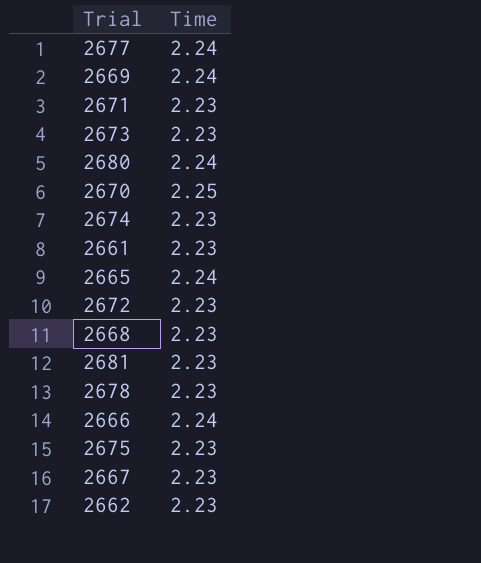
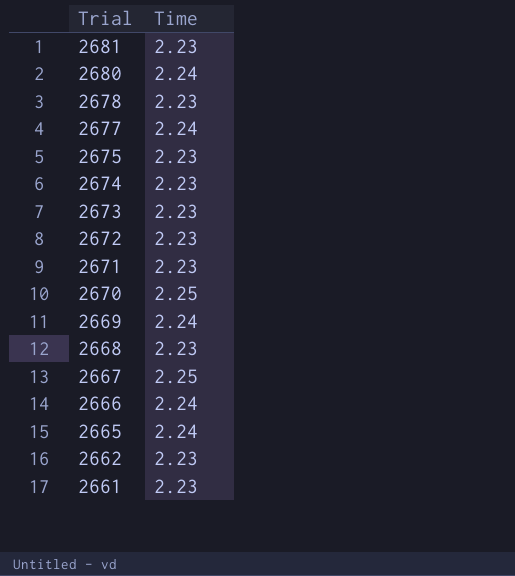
row order: none -> Trial descending
2667 | Time: 2.23 -> 2.25

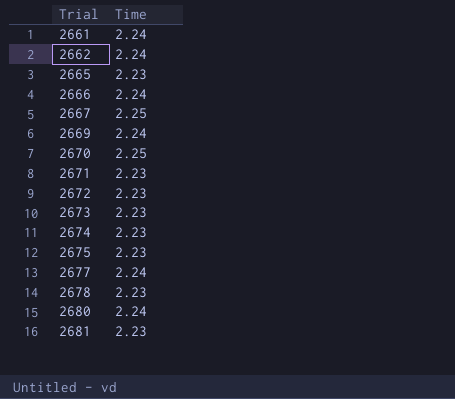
row order: Trial descending -> Trial ascending
row 2668: 2.23 -> none
2661 | Time: 2.23 -> 2.24
2662 | Time: 2.23 -> 2.24
2665 | Time: 2.24 -> 2.23

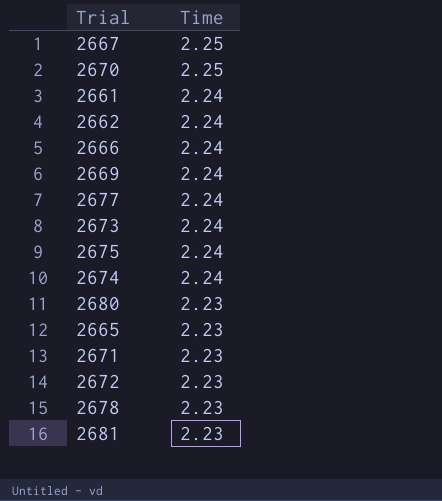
row order: Trial ascending -> Time descending
2673 | Time: 2.23 -> 2.24
2675 | Time: 2.23 -> 2.24
2674 | Time: 2.23 -> 2.24
2680 | Time: 2.24 -> 2.23

